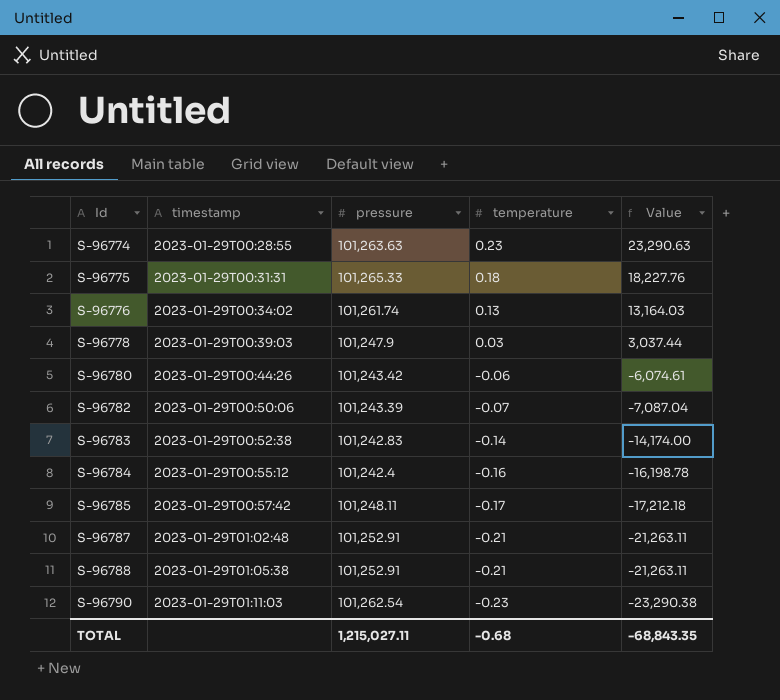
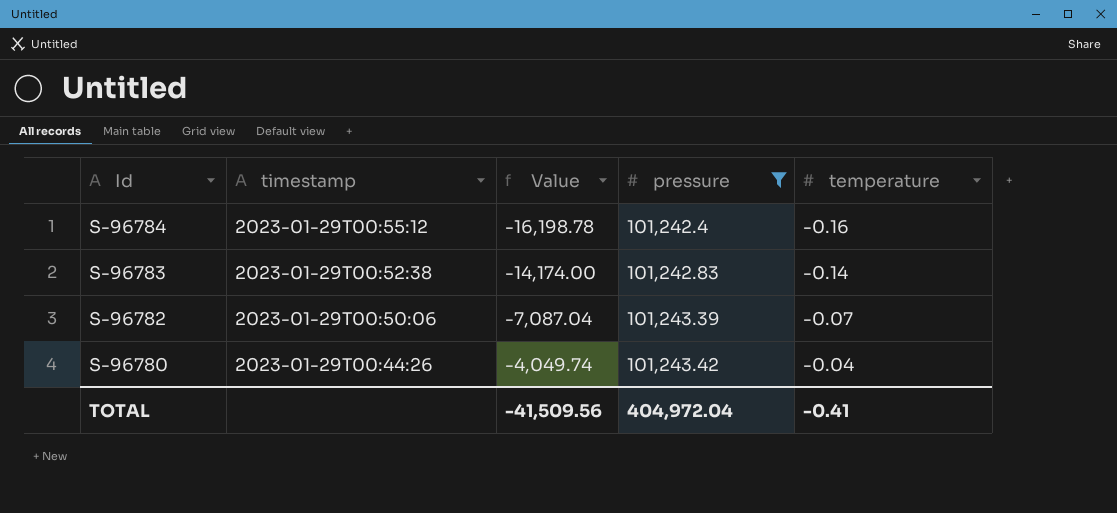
filter: none -> pressure <= 101,243.42
row order: Id ascending -> Id descending
column Value | position: 5 -> 3
S-96780 | Value: -6,074.61 -> -4,049.74
S-96780 | temperature: -0.06 -> -0.04
TOTAL | Value: -68,843.35 -> -41,509.56
TOTAL | pressure: 1,215,027.11 -> 404,972.04
TOTAL | temperature: -0.68 -> -0.41

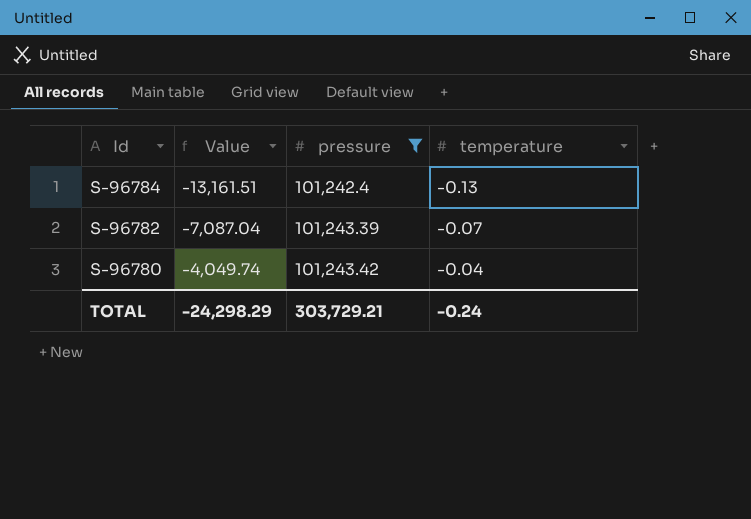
column timestamp | position: 2 -> none
row S-96783: 2023-01-29T00:52:38 | -14,174.00 | 101,242.83 | -0.14 -> none
S-96784 | Value: -16,198.78 -> -13,161.51
S-96784 | temperature: -0.16 -> -0.13
TOTAL | Value: -41,509.56 -> -24,298.29
TOTAL | pressure: 404,972.04 -> 303,729.21
TOTAL | temperature: -0.41 -> -0.24

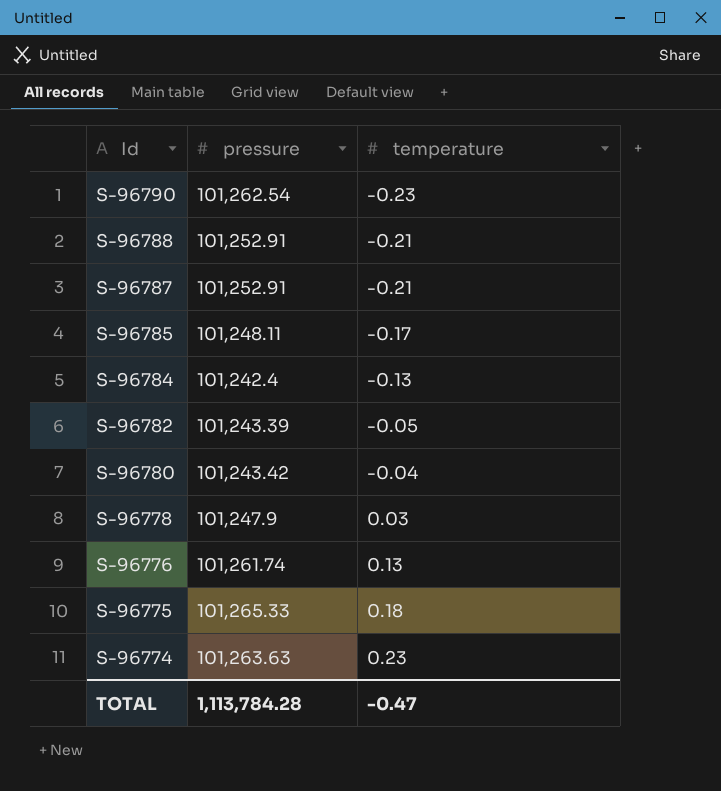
filter: pressure <= 101,243.42 -> none
column Value | formula: [pressure] * [temperature] -> none
S-96782 | temperature: -0.07 -> -0.05
TOTAL | pressure: 303,729.21 -> 1,113,784.28
TOTAL | temperature: -0.24 -> -0.47

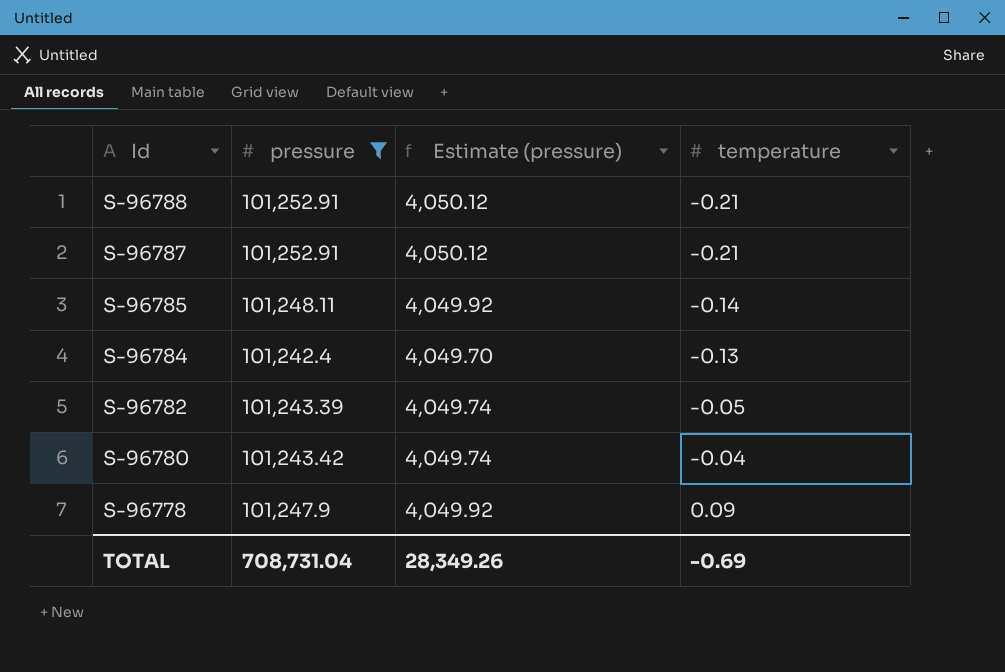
filter: none -> pressure <= 101,252.91
column Estimate (pressure) | formula: none -> [pressure] * 0.04
S-96785 | temperature: -0.17 -> -0.14
S-96778 | temperature: 0.03 -> 0.09
TOTAL | pressure: 1,113,784.28 -> 708,731.04
TOTAL | temperature: -0.47 -> -0.69

